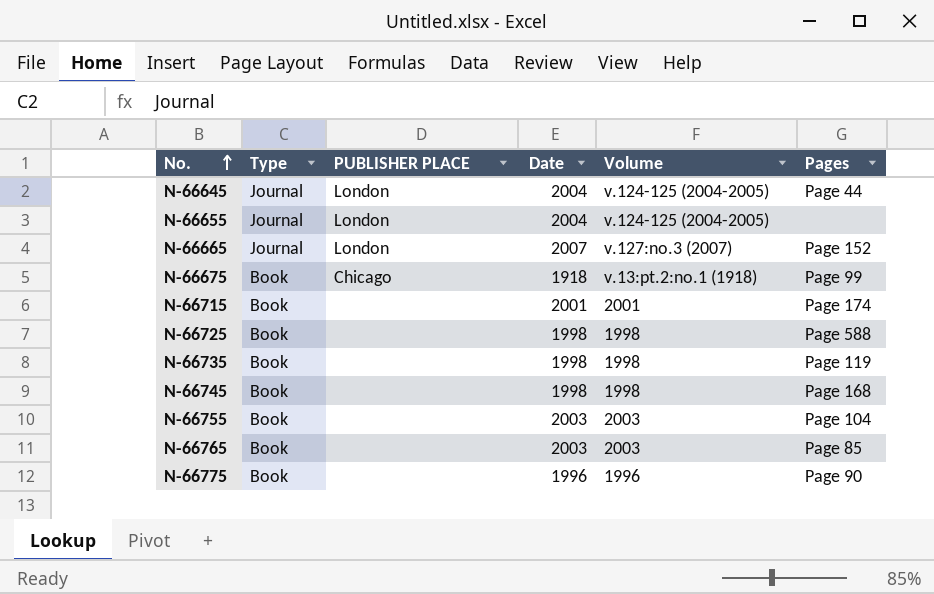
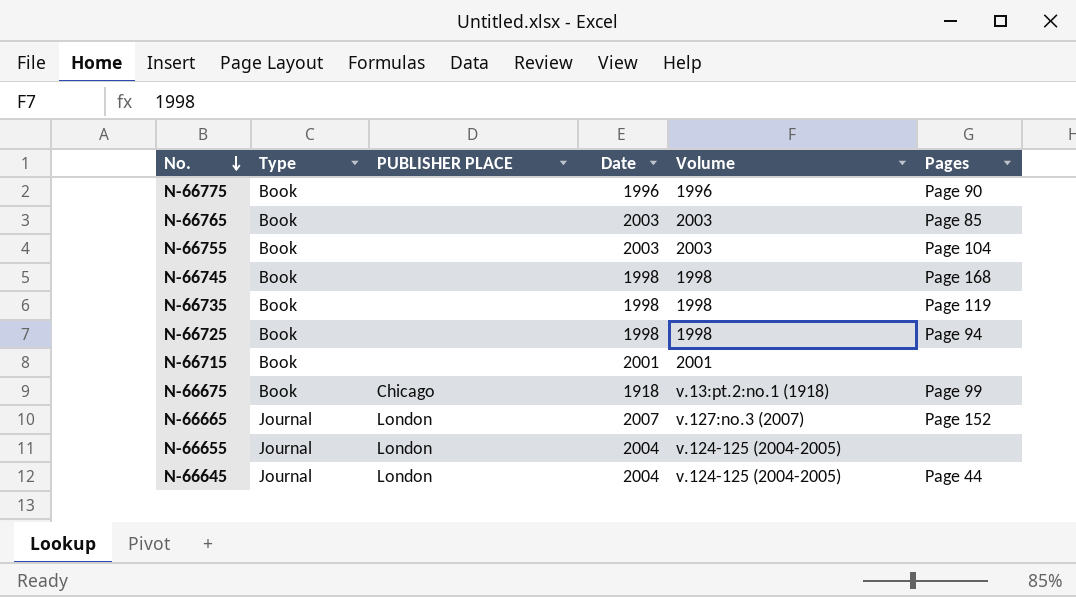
row order: No. ascending -> No. descending
N-66725 | Pages: Page 588 -> Page 94
N-66715 | Pages: Page 174 -> none

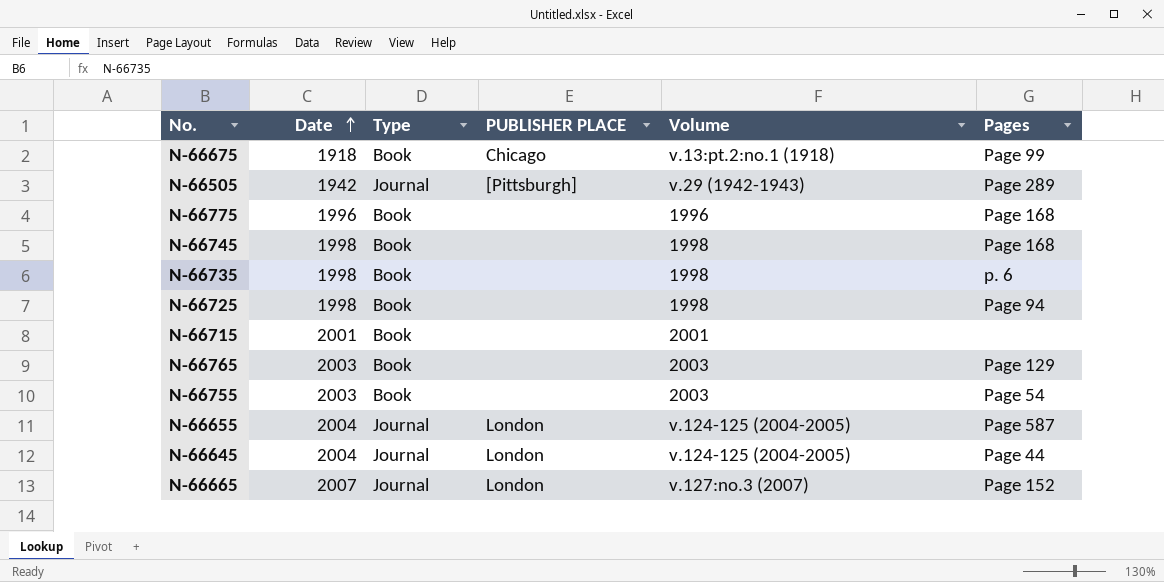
row order: No. descending -> Date ascending
column Date | position: 4 -> 2
row N-66505: none -> 1942 | Journal | [Pittsburgh] | v.29 (1942-1943) | Page 289
N-66775 | Pages: Page 90 -> Page 168
N-66735 | Pages: Page 119 -> p. 6
N-66765 | Pages: Page 85 -> Page 129
N-66755 | Pages: Page 104 -> Page 54
N-66655 | Pages: none -> Page 587

